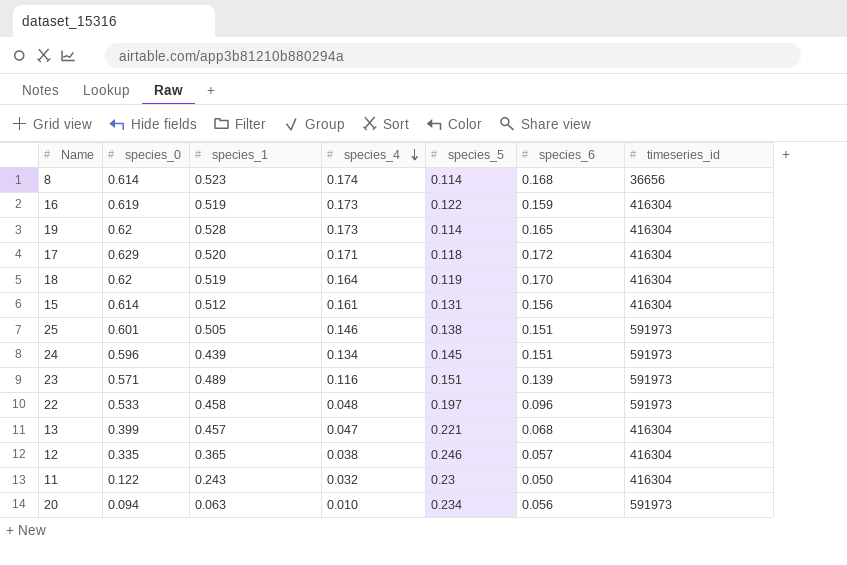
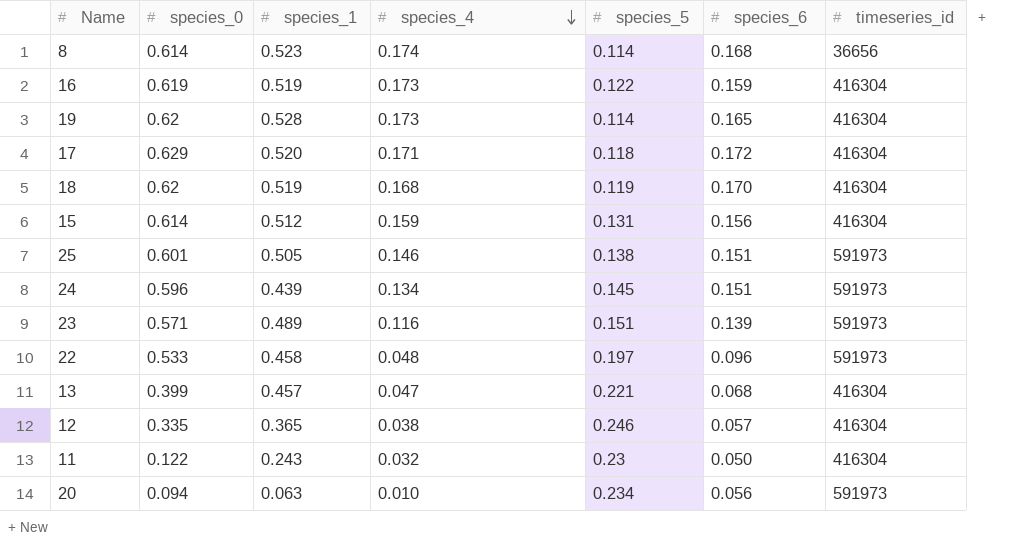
18 | species_4: 0.164 -> 0.168
15 | species_4: 0.161 -> 0.159

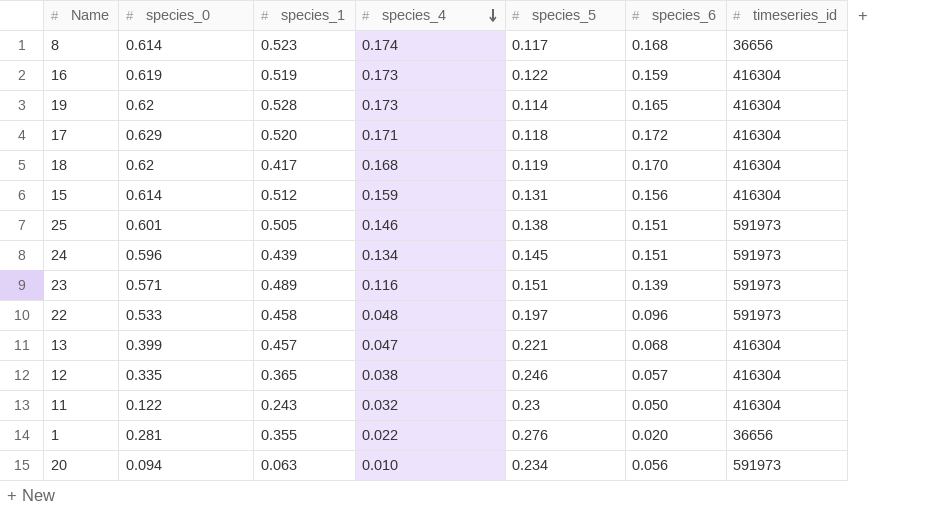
8 | species_5: 0.114 -> 0.117
18 | species_1: 0.519 -> 0.417
row 1: none -> 0.281 | 0.355 | 0.022 | 0.276 | 0.020 | 36656

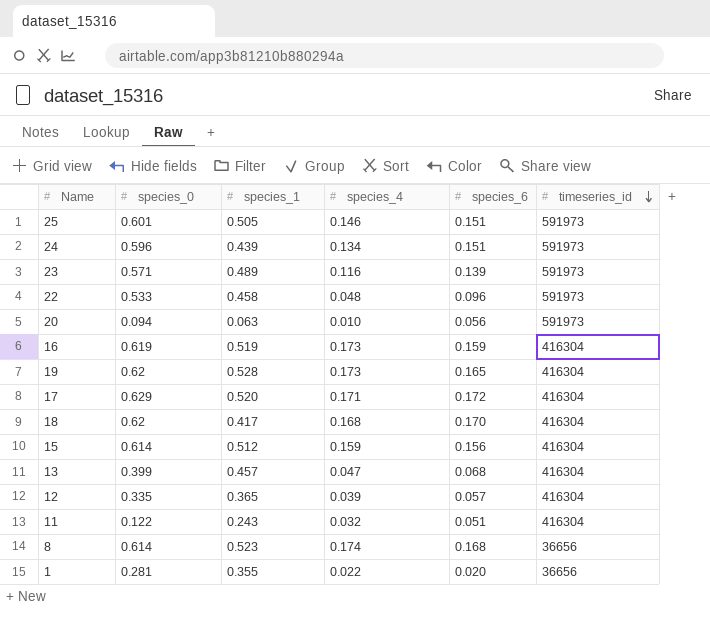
row order: species_4 descending -> timeseries_id descending
column species_5 | position: 5 -> none
12 | species_4: 0.038 -> 0.039
11 | species_6: 0.050 -> 0.051

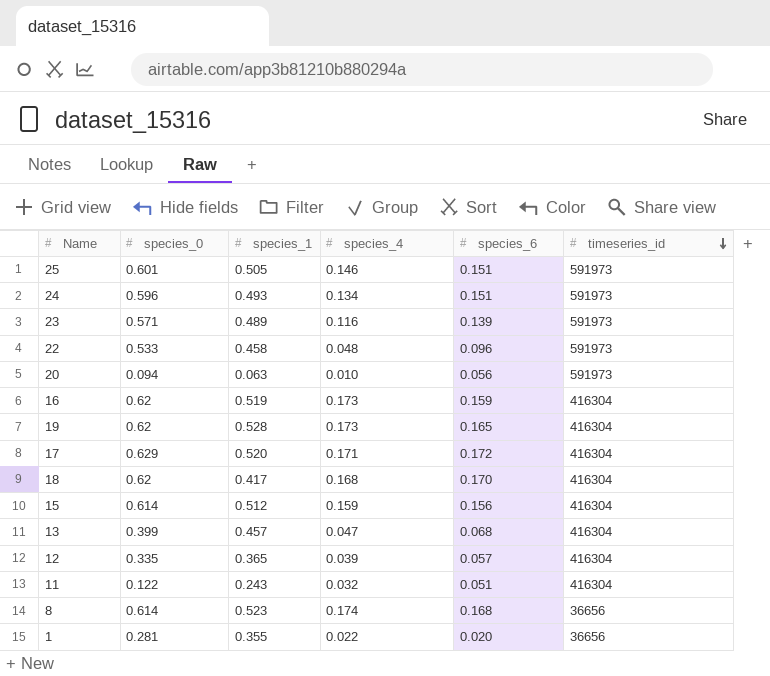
24 | species_1: 0.439 -> 0.493
16 | species_0: 0.619 -> 0.62

